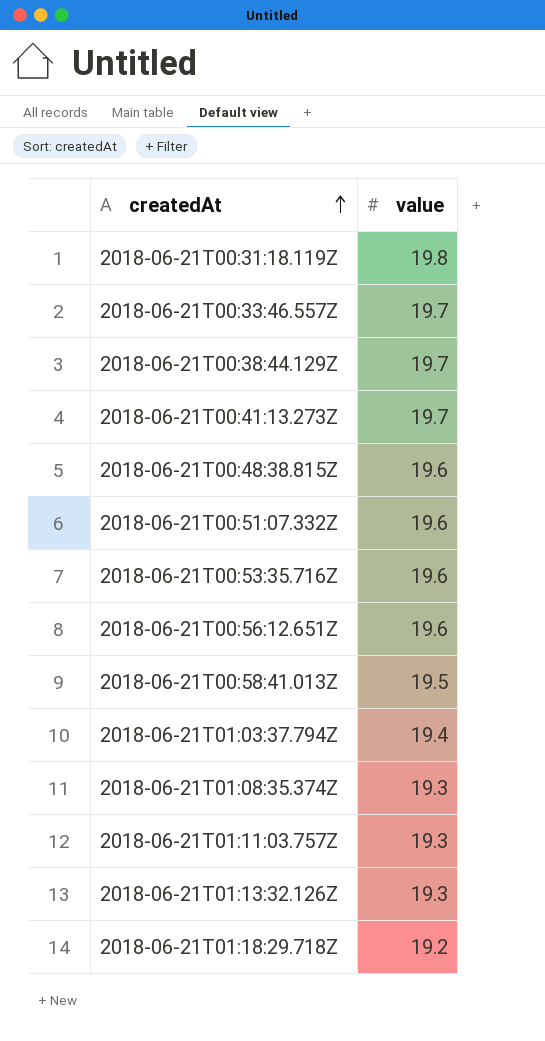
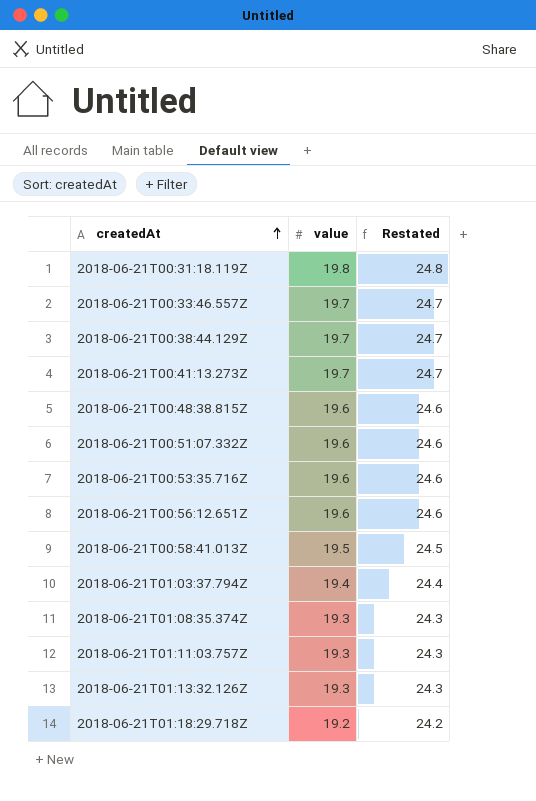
column Restated | formula: none -> [value] + 5

